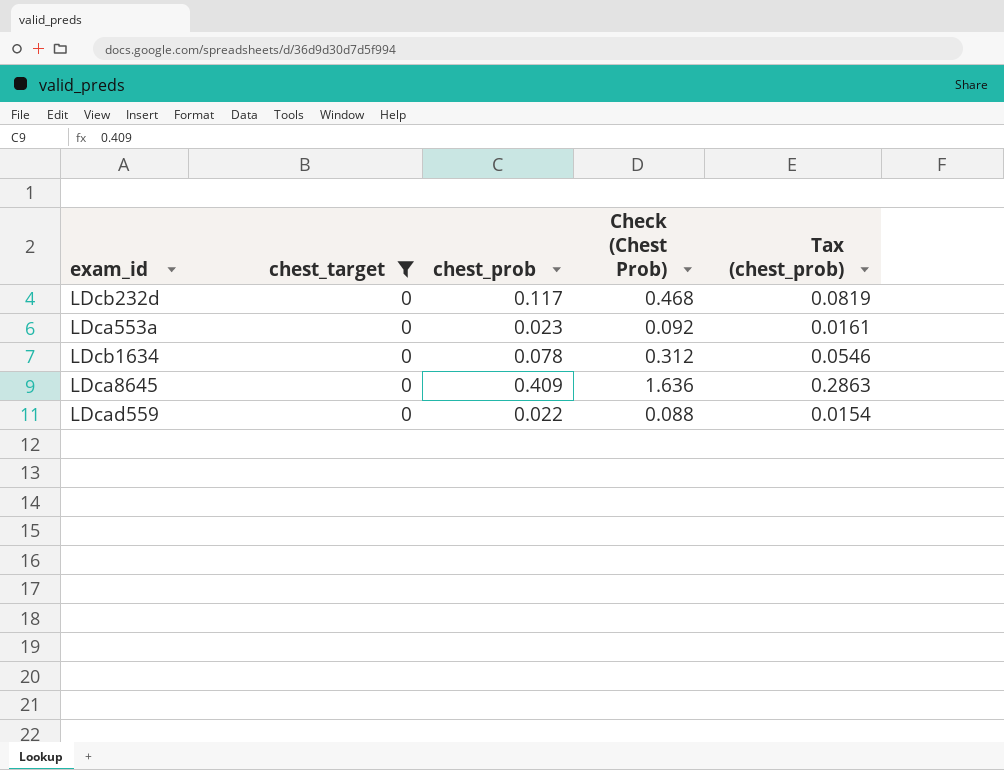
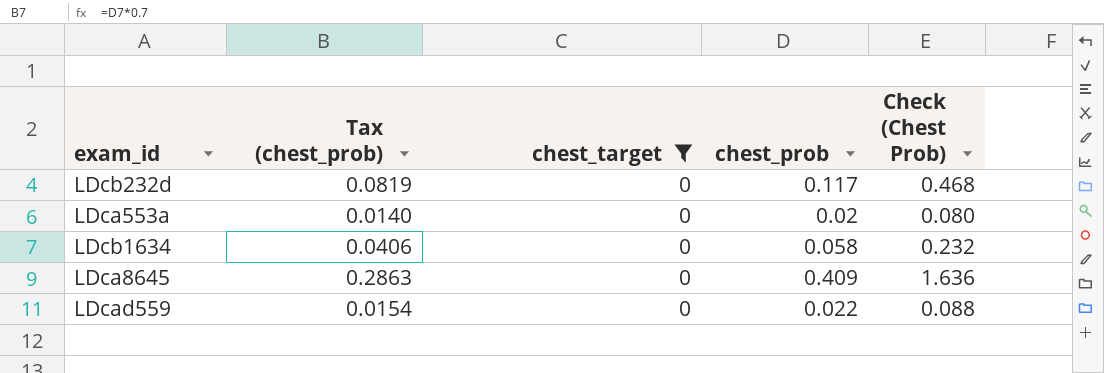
column Tax (chest_prob) | position: 5 -> 2
LDca553a | Tax (chest_prob): 0.0161 -> 0.0140
LDca553a | chest_prob: 0.023 -> 0.02
LDca553a | Check (Chest Prob): 0.092 -> 0.080
LDcb1634 | Tax (chest_prob): 0.0546 -> 0.0406
LDcb1634 | chest_prob: 0.078 -> 0.058
LDcb1634 | Check (Chest Prob): 0.312 -> 0.232

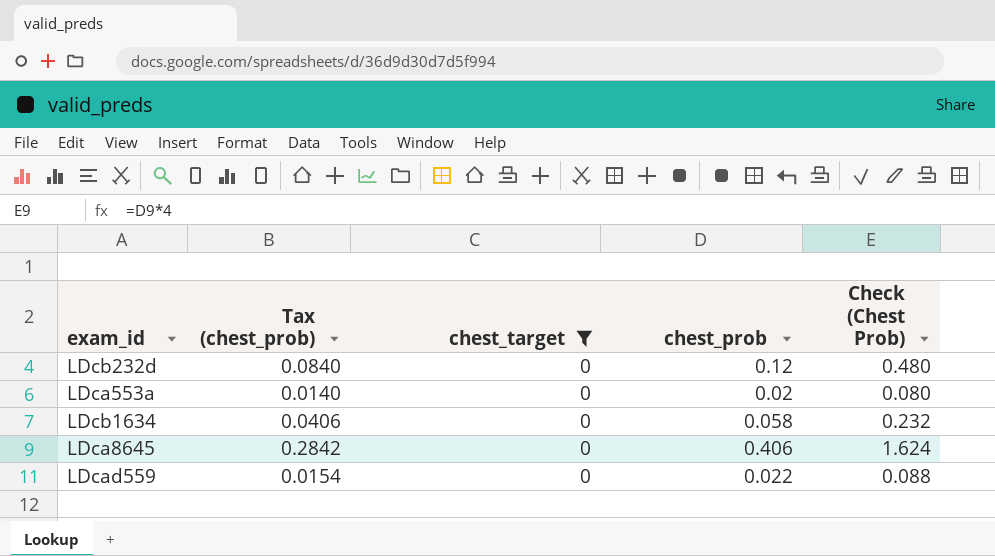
LDcb232d | Tax (chest_prob): 0.0819 -> 0.0840
LDcb232d | chest_prob: 0.117 -> 0.12
LDcb232d | Check (Chest Prob): 0.468 -> 0.480
LDca8645 | Tax (chest_prob): 0.2863 -> 0.2842
LDca8645 | chest_prob: 0.409 -> 0.406
LDca8645 | Check (Chest Prob): 1.636 -> 1.624

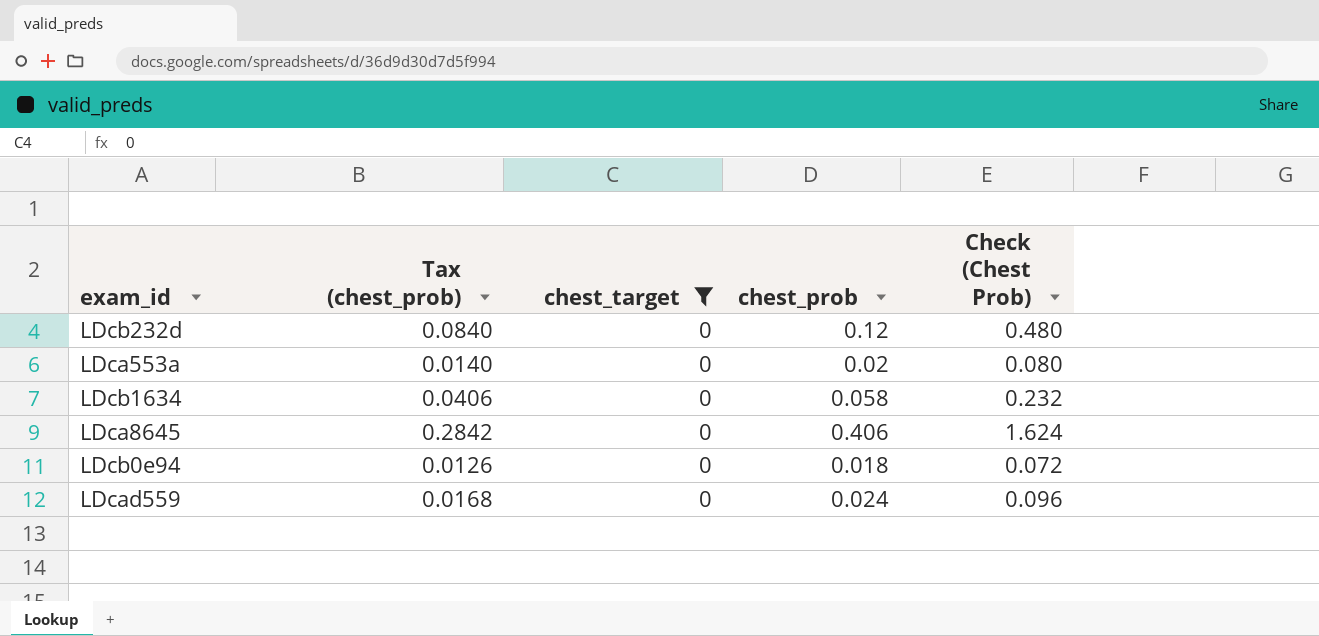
row LDcb0e94: none -> 0.0126 | 0 | 0.018 | 0.072
LDcad559 | Tax (chest_prob): 0.0154 -> 0.0168
LDcad559 | chest_prob: 0.022 -> 0.024
LDcad559 | Check (Chest Prob): 0.088 -> 0.096

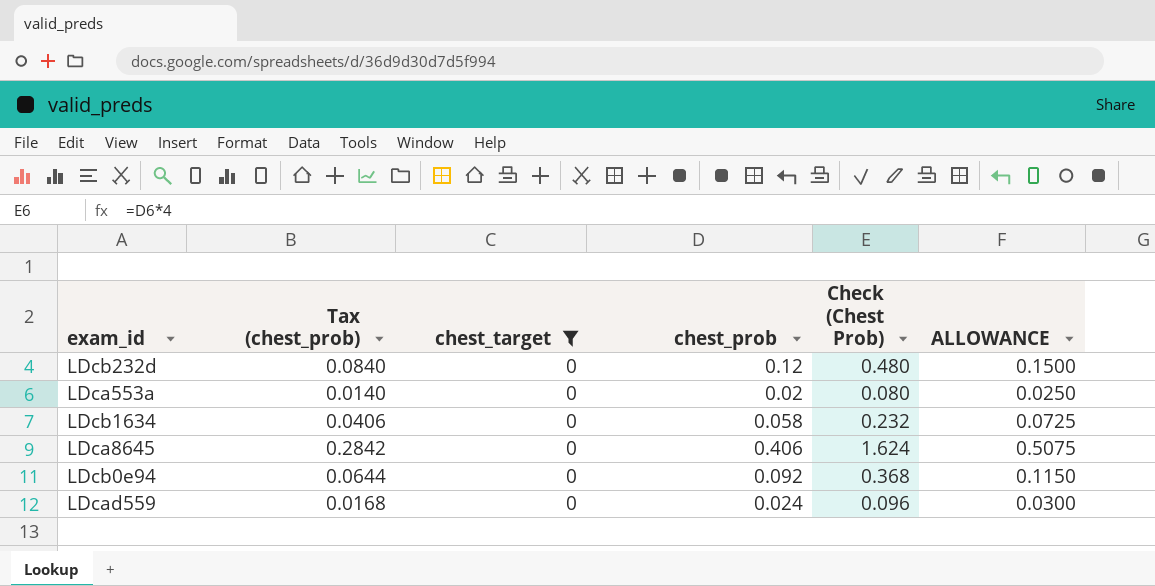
column ALLOWANCE | formula: none -> [chest_prob] * 1.25
LDcb0e94 | Tax (chest_prob): 0.0126 -> 0.0644
LDcb0e94 | chest_prob: 0.018 -> 0.092
LDcb0e94 | Check (Chest Prob): 0.072 -> 0.368

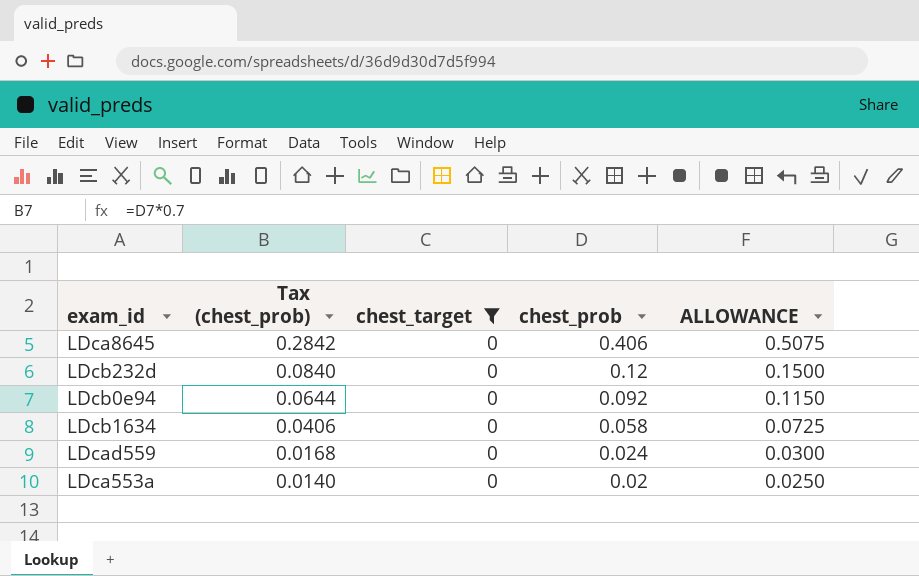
row order: none -> Tax (chest_prob) descending
column Check (Chest Prob) | formula: [chest_prob] * 4 -> none

